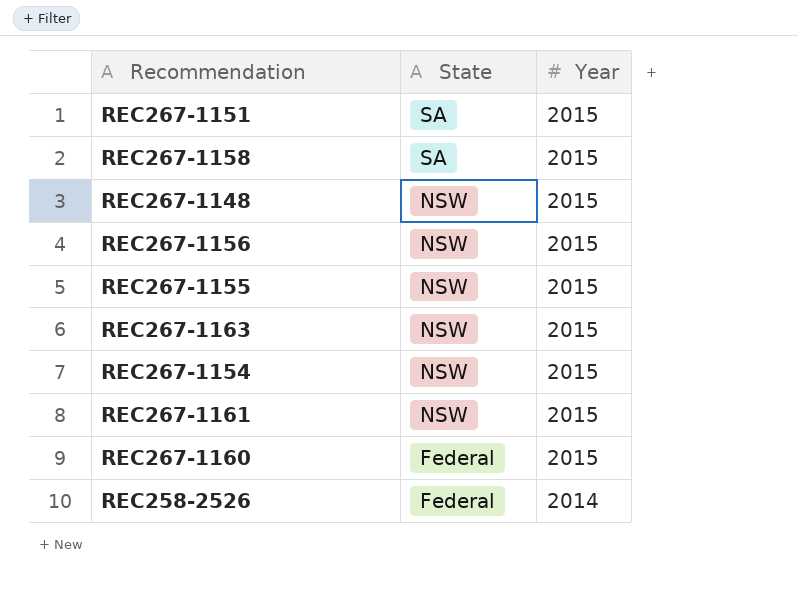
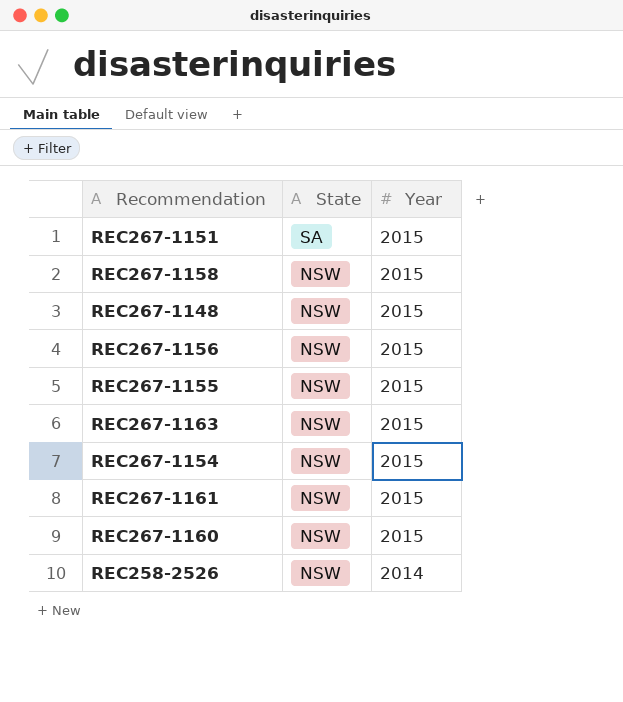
REC267-1158 | State: SA -> NSW
REC267-1160 | State: Federal -> NSW
REC258-2526 | State: Federal -> NSW

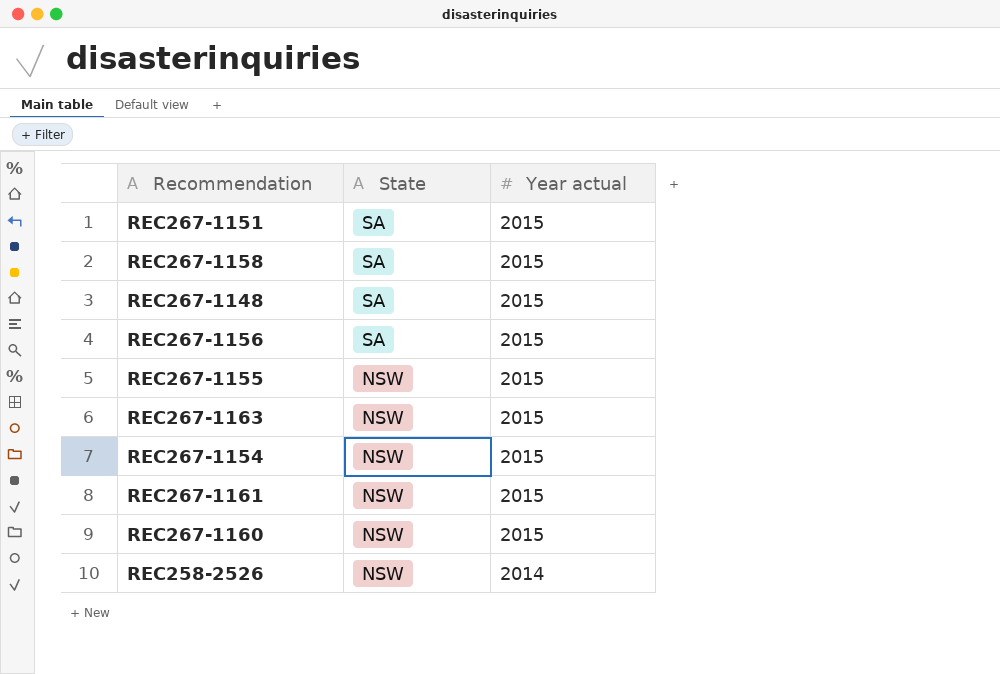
column name: Year -> Year actual
REC267-1158 | State: NSW -> SA
REC267-1148 | State: NSW -> SA
REC267-1156 | State: NSW -> SA

